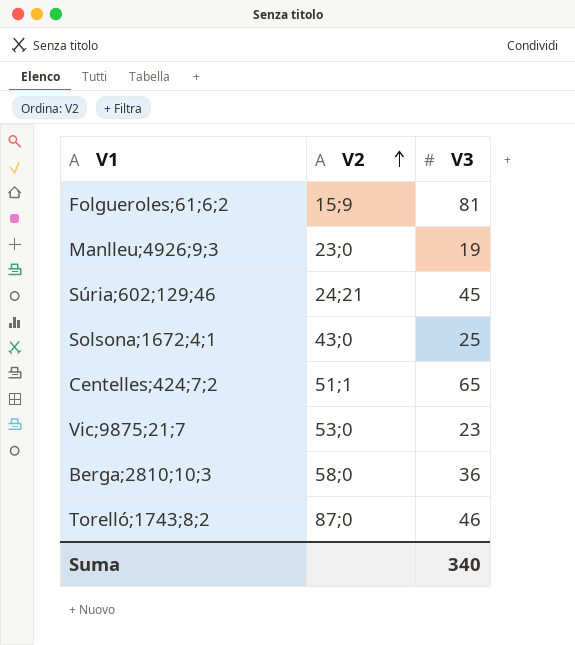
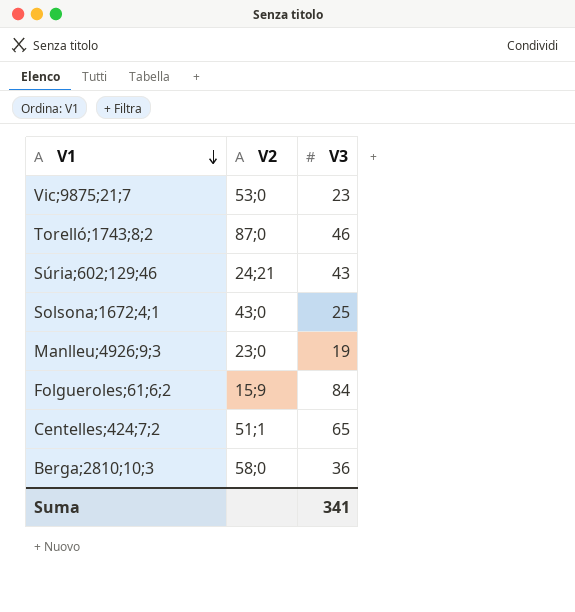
row order: V2 ascending -> V1 descending
Súria;602;129;46 | V3: 45 -> 43
Folgueroles;61;6;2 | V3: 81 -> 84
Suma | V3: 340 -> 341

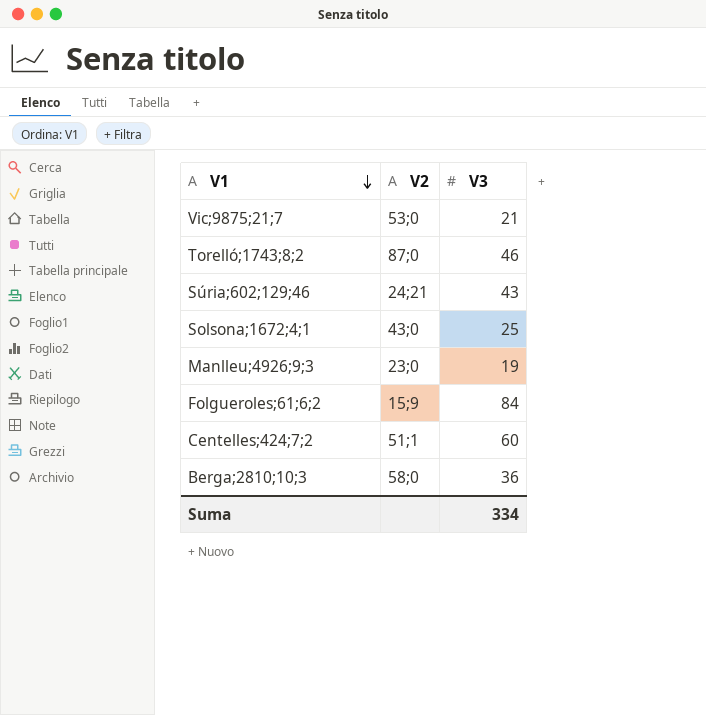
Vic;9875;21;7 | V3: 23 -> 21
Centelles;424;7;2 | V3: 65 -> 60
Suma | V3: 341 -> 334

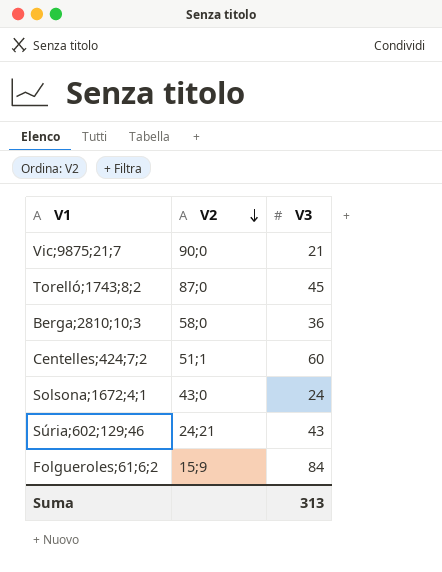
row order: V1 descending -> V2 descending
row Manlleu;4926;9;3: 23;0 | 19 -> none
Vic;9875;21;7 | V2: 53;0 -> 90;0
Torelló;1743;8;2 | V3: 46 -> 45
Solsona;1672;4;1 | V3: 25 -> 24
Suma | V3: 334 -> 313

